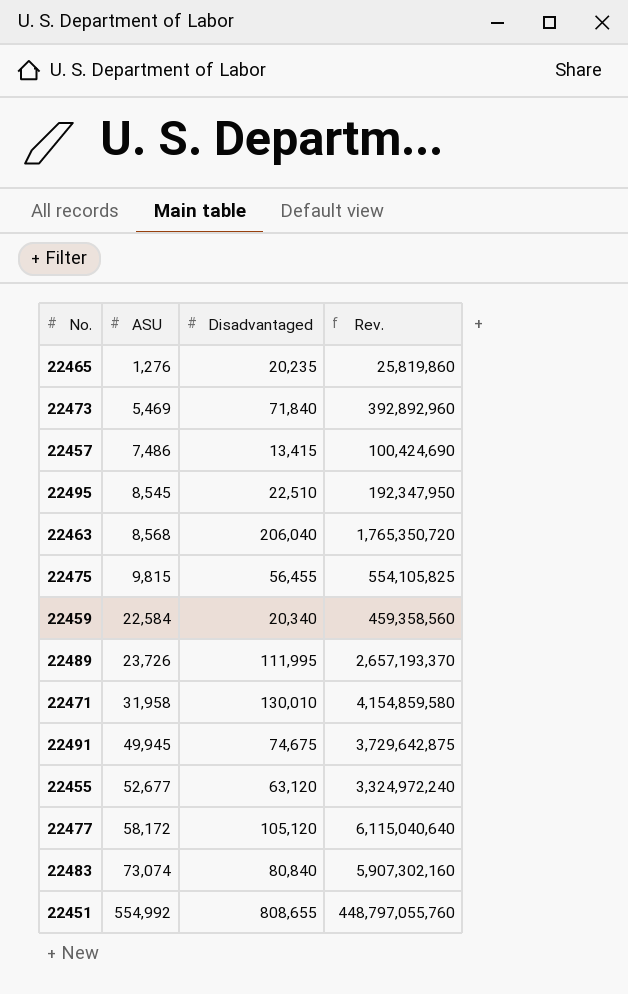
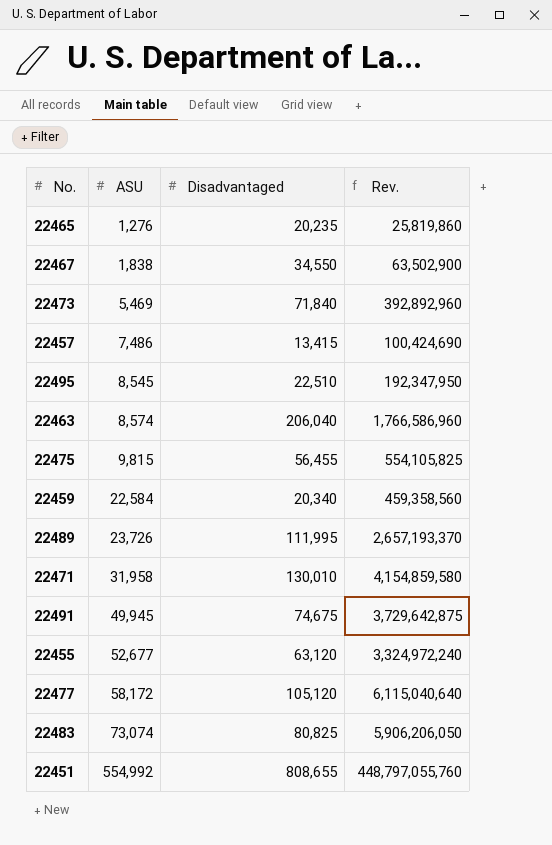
row 22467: none -> 1,838 | 34,550 | 63,502,900
22463 | ASU: 8,568 -> 8,574
22463 | Rev.: 1,765,350,720 -> 1,766,586,960
22483 | Disadvantaged: 80,840 -> 80,825
22483 | Rev.: 5,907,302,160 -> 5,906,206,050

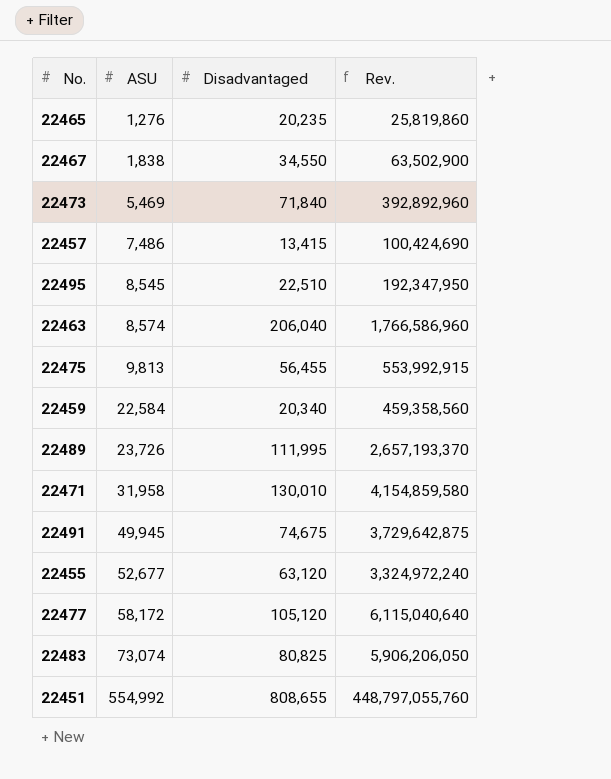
22475 | ASU: 9,815 -> 9,813
22475 | Rev.: 554,105,825 -> 553,992,915

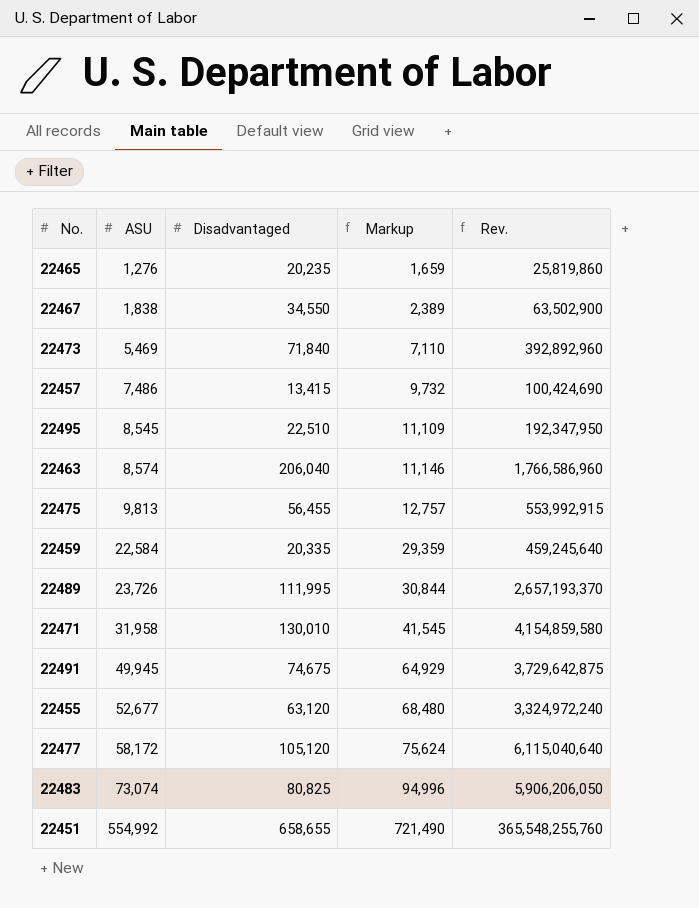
column Markup | formula: none -> [ASU] * 1.3
22459 | Disadvantaged: 20,340 -> 20,335
22459 | Rev.: 459,358,560 -> 459,245,640
22451 | Disadvantaged: 808,655 -> 658,655
22451 | Rev.: 448,797,055,760 -> 365,548,255,760

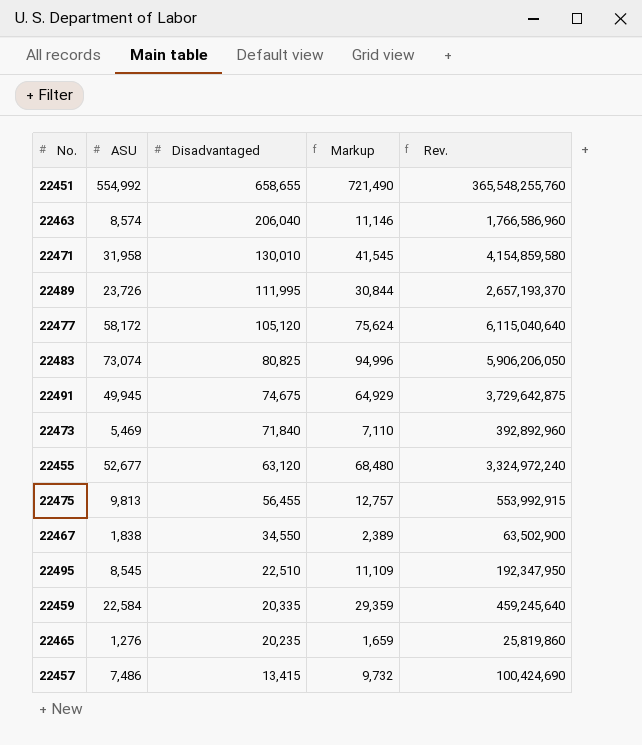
row order: ASU ascending -> Disadvantaged descending

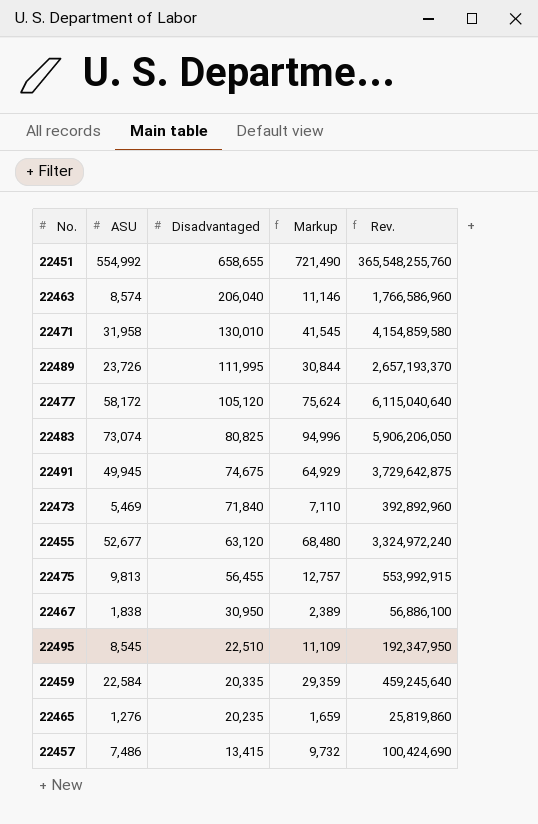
22467 | Disadvantaged: 34,550 -> 30,950
22467 | Rev.: 63,502,900 -> 56,886,100

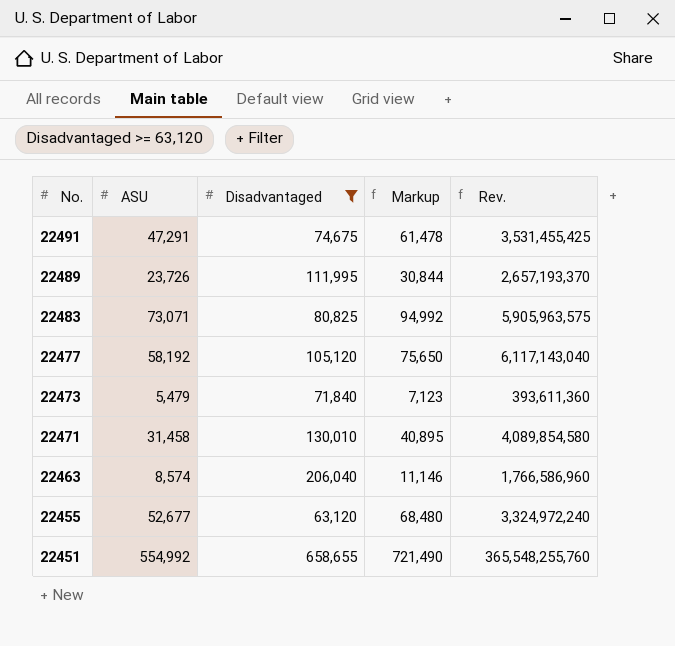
filter: none -> Disadvantaged >= 63,120
row order: Disadvantaged descending -> No. descending
22491 | ASU: 49,945 -> 47,291
22491 | Markup: 64,929 -> 61,478
22491 | Rev.: 3,729,642,875 -> 3,531,455,425
22483 | ASU: 73,074 -> 73,071
22483 | Markup: 94,996 -> 94,992
22483 | Rev.: 5,906,206,050 -> 5,905,963,575
22477 | ASU: 58,172 -> 58,192
22477 | Markup: 75,624 -> 75,650
22477 | Rev.: 6,115,040,640 -> 6,117,143,040
22473 | ASU: 5,469 -> 5,479
22473 | Markup: 7,110 -> 7,123
22473 | Rev.: 392,892,960 -> 393,611,360
22471 | ASU: 31,958 -> 31,458
22471 | Markup: 41,545 -> 40,895
22471 | Rev.: 4,154,859,580 -> 4,089,854,580

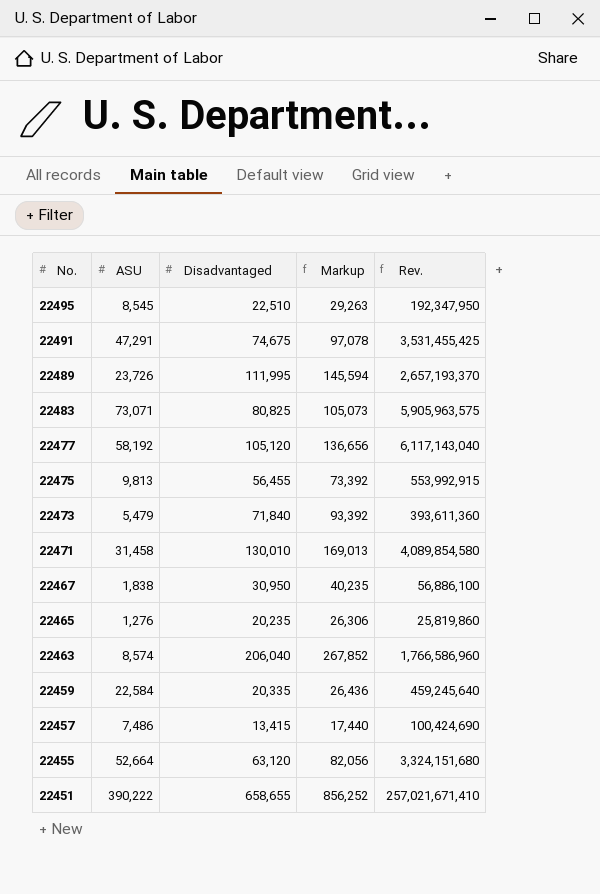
filter: Disadvantaged >= 63,120 -> none
column Markup | formula: [ASU] * 1.3 -> [Disadvantaged] * 1.3
22455 | ASU: 52,677 -> 52,664
22455 | Rev.: 3,324,972,240 -> 3,324,151,680
22451 | ASU: 554,992 -> 390,222
22451 | Rev.: 365,548,255,760 -> 257,021,671,410

